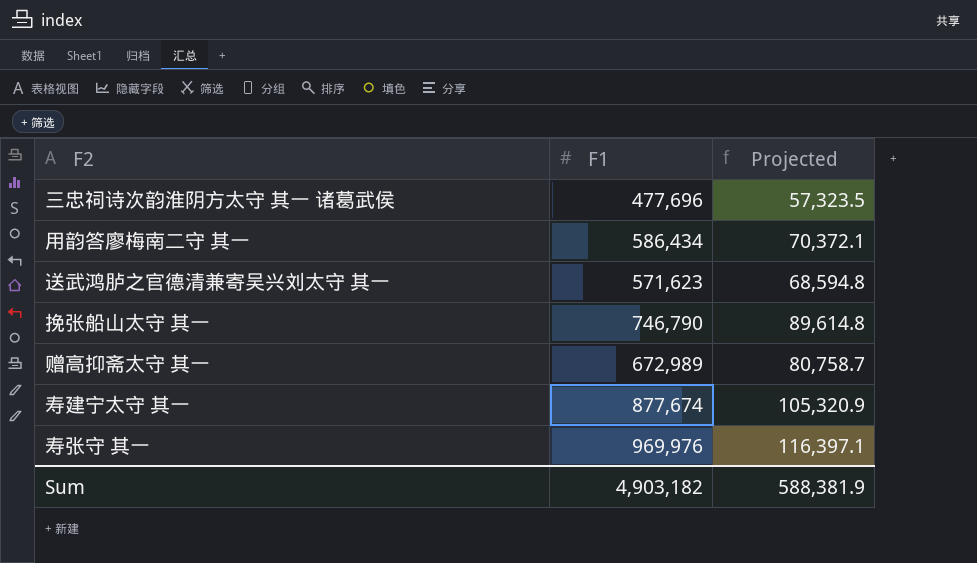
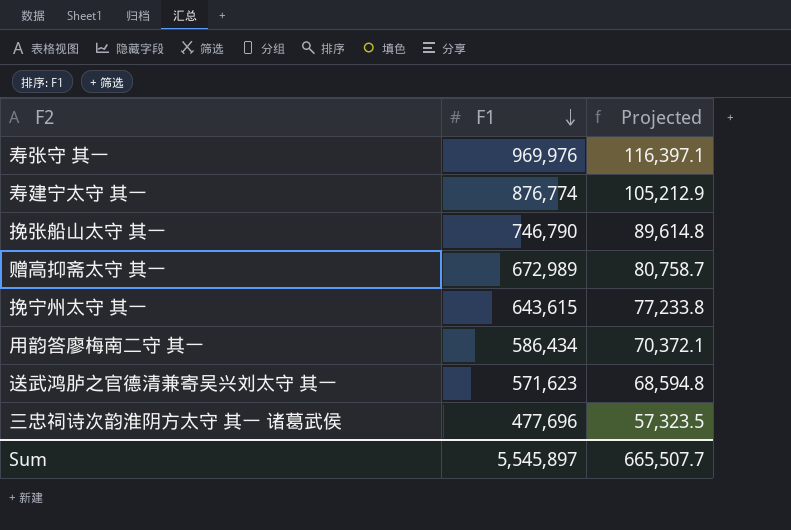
row order: none -> F1 descending
寿建宁太守 其一 | F1: 877,674 -> 876,774
寿建宁太守 其一 | Projected: 105,320.9 -> 105,212.9
row 挽宁州太守 其一: none -> 643,615 | 77,233.8
Sum | F1: 4,903,182 -> 5,545,897
Sum | Projected: 588,381.9 -> 665,507.7

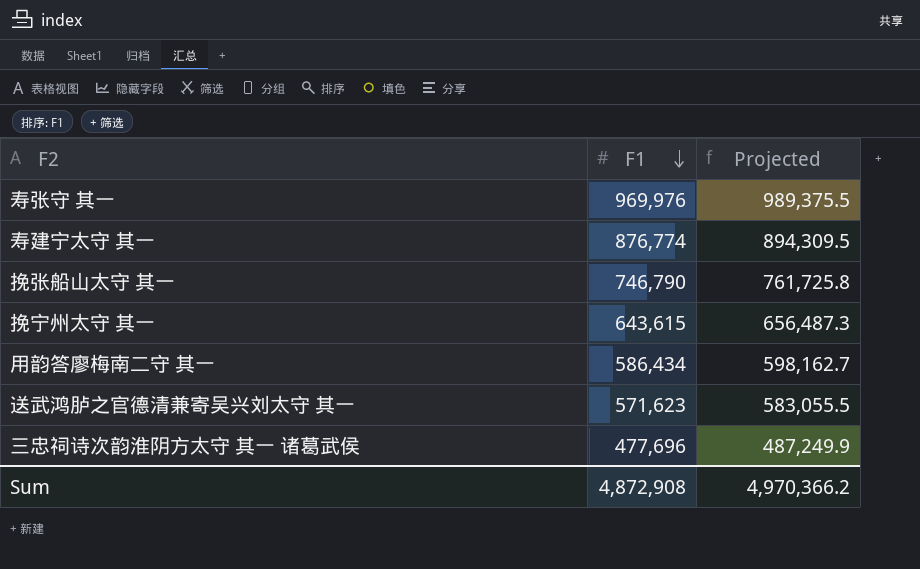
column Projected | formula: [F1] * 0.12 -> [F1] * 1.02
row 赠高抑斋太守 其一: 672,989 | 80,758.7 -> none
Sum | F1: 5,545,897 -> 4,872,908
Sum | Projected: 665,507.7 -> 4,970,366.2

